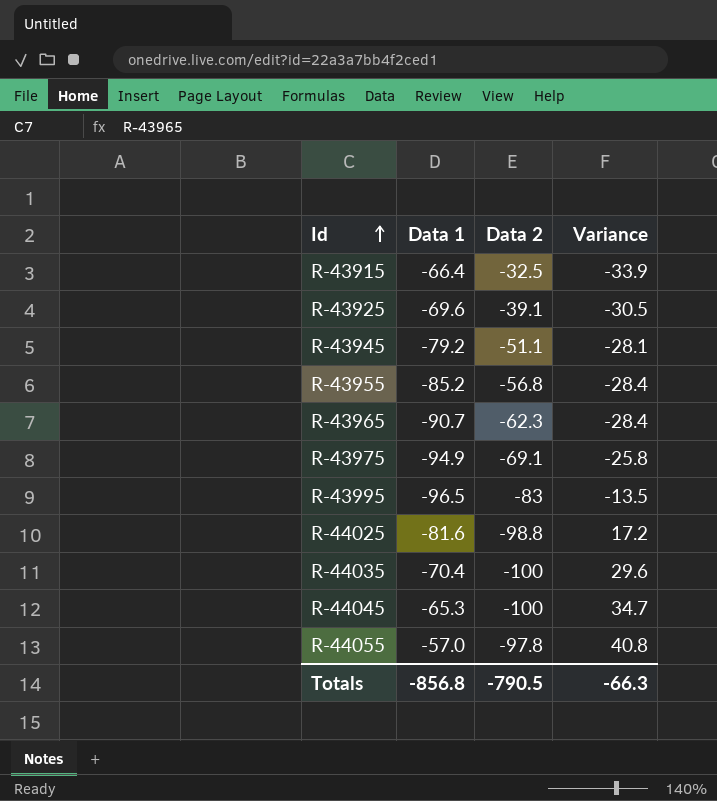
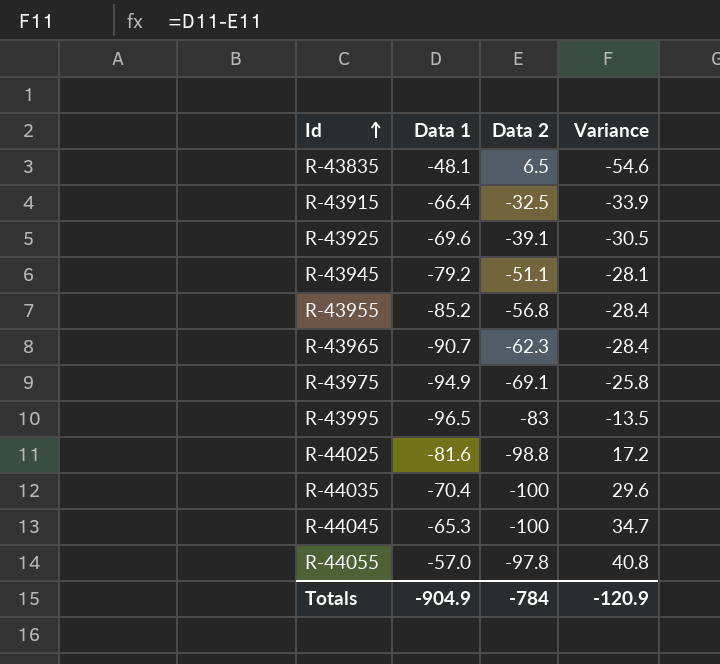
row R-43835: none -> -48.1 | 6.5 | -54.6
Totals | Data 1: -856.8 -> -904.9
Totals | Data 2: -790.5 -> -784
Totals | Variance: -66.3 -> -120.9

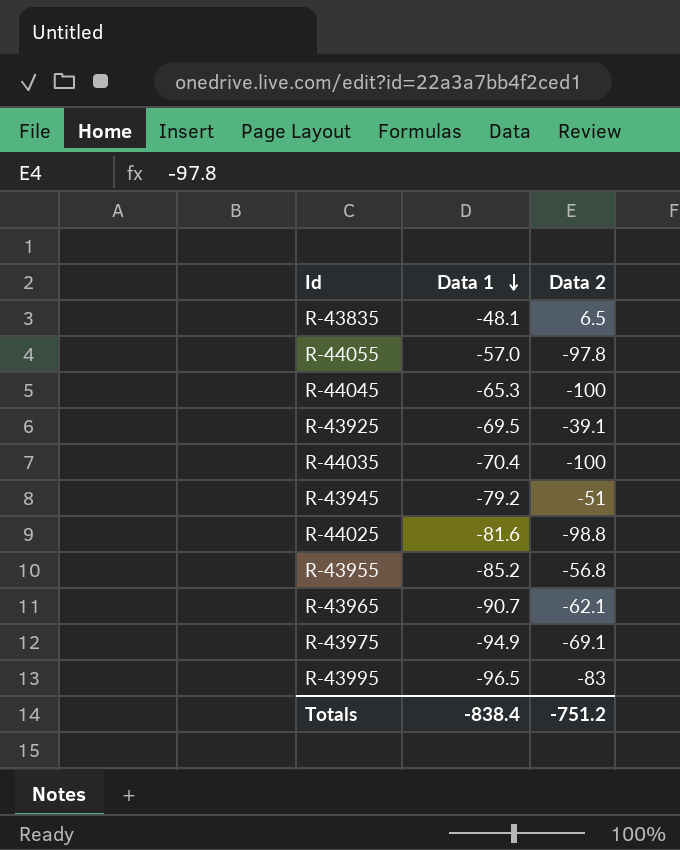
row order: Id ascending -> Data 1 descending
column Variance | formula: [Data 1] - [Data 2] -> none
row R-43915: -66.4 | -32.5 | -33.9 -> none
R-43925 | Data 1: -69.6 -> -69.5
R-43945 | Data 2: -51.1 -> -51
R-43965 | Data 2: -62.3 -> -62.1
Totals | Data 1: -904.9 -> -838.4
Totals | Data 2: -784 -> -751.2

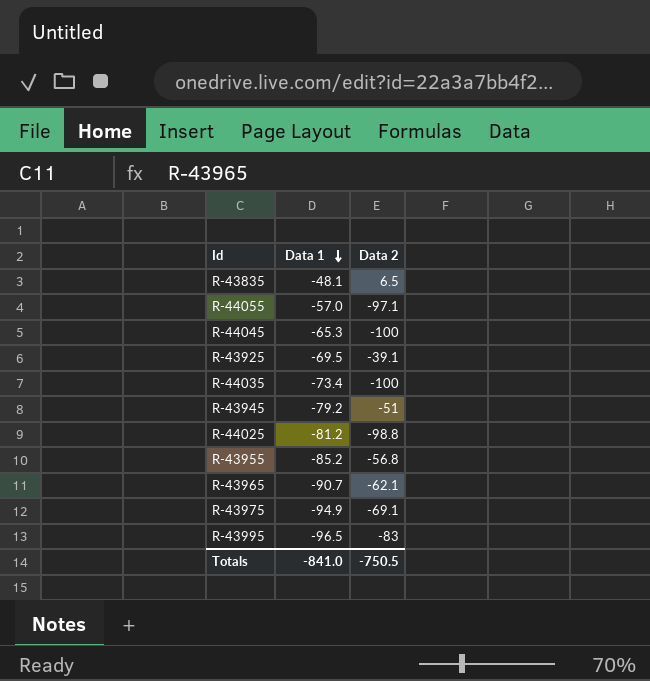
R-44055 | Data 2: -97.8 -> -97.1
R-44035 | Data 1: -70.4 -> -73.4
R-44025 | Data 1: -81.6 -> -81.2
Totals | Data 1: -838.4 -> -841.0
Totals | Data 2: -751.2 -> -750.5

